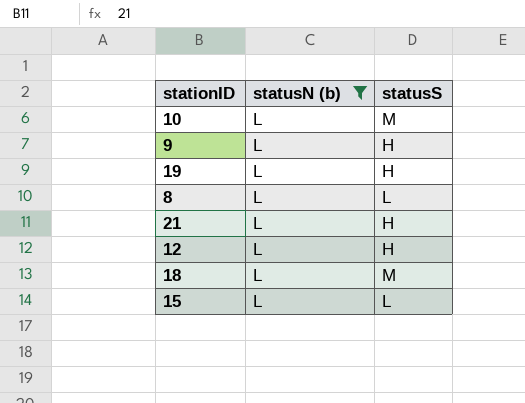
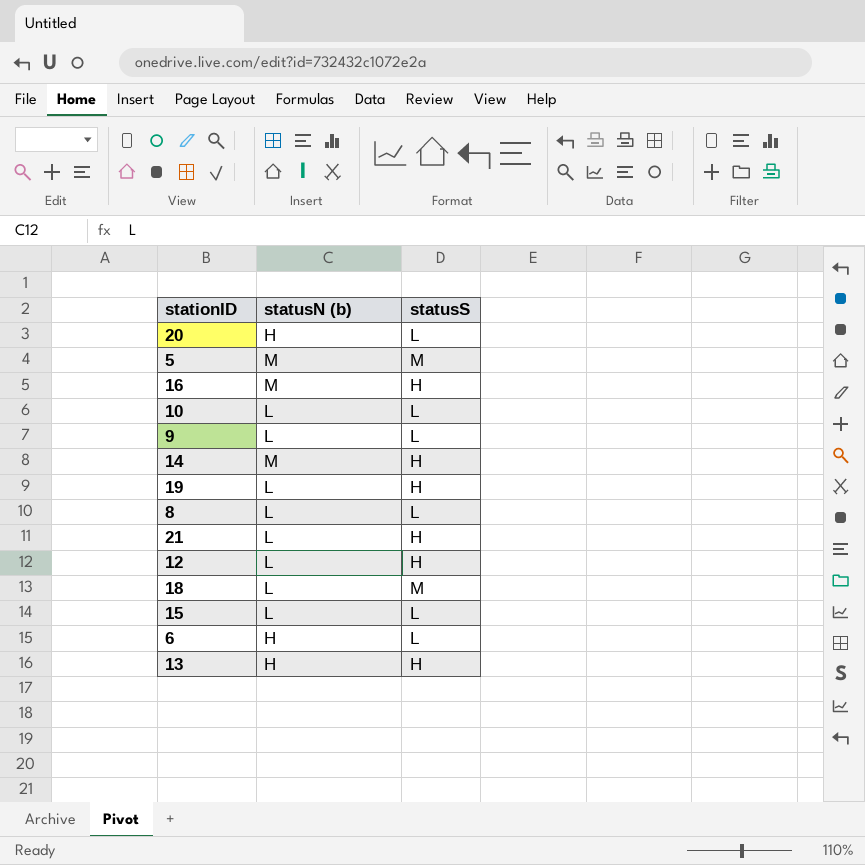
filter: statusN (b) = L -> none
10 | statusS: M -> L
9 | statusS: H -> L

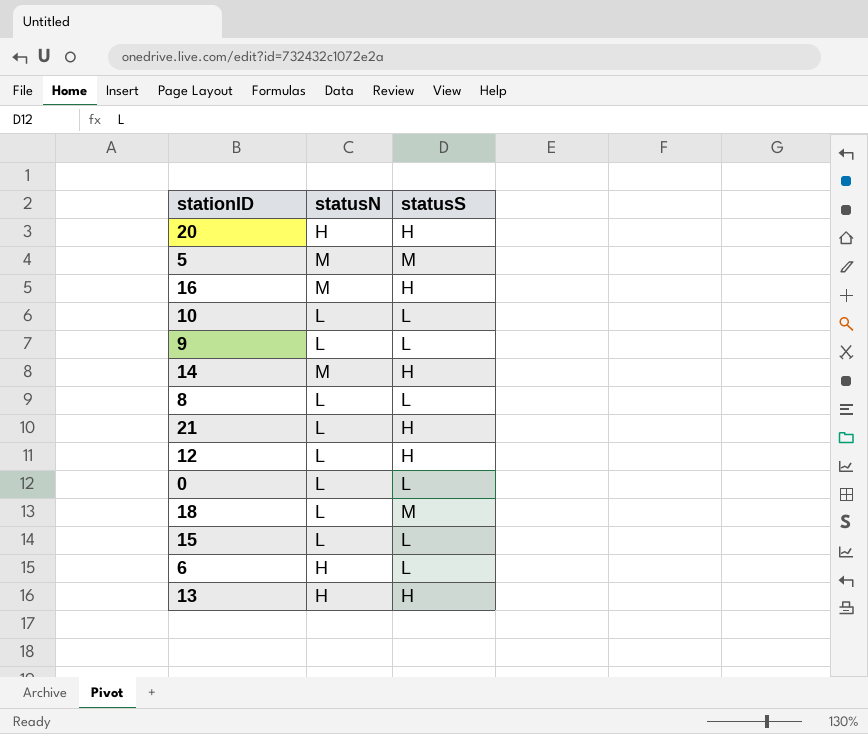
column name: statusN (b) -> statusN
row 19: L | H -> none
20 | statusS: L -> H
row 0: none -> L | L

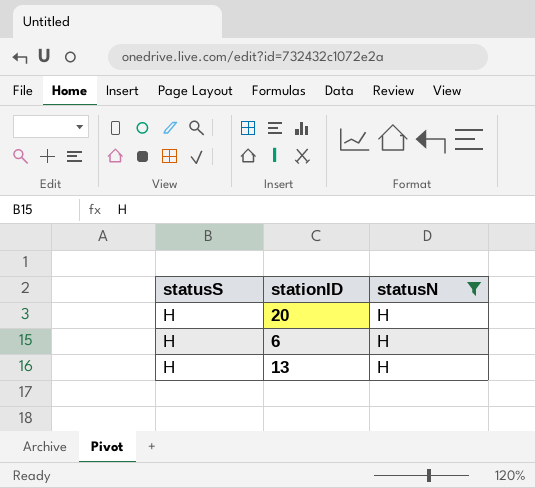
filter: none -> statusN = H
column statusS | position: 3 -> 1
6 | statusS: L -> H

